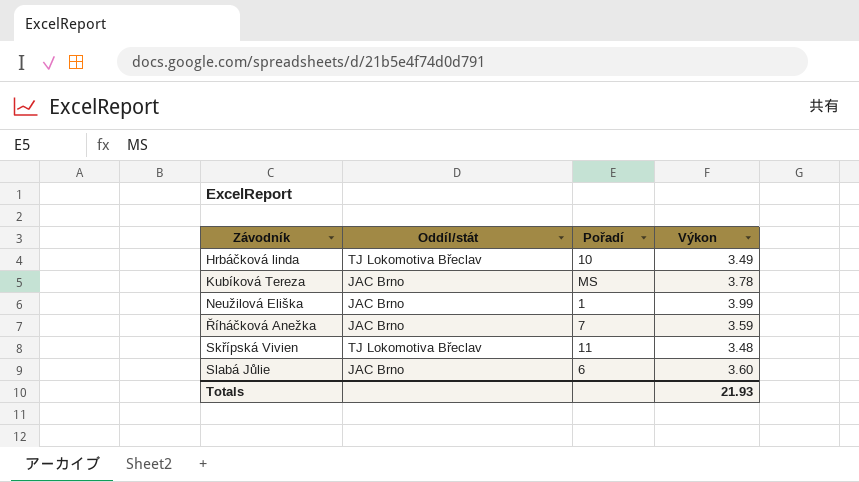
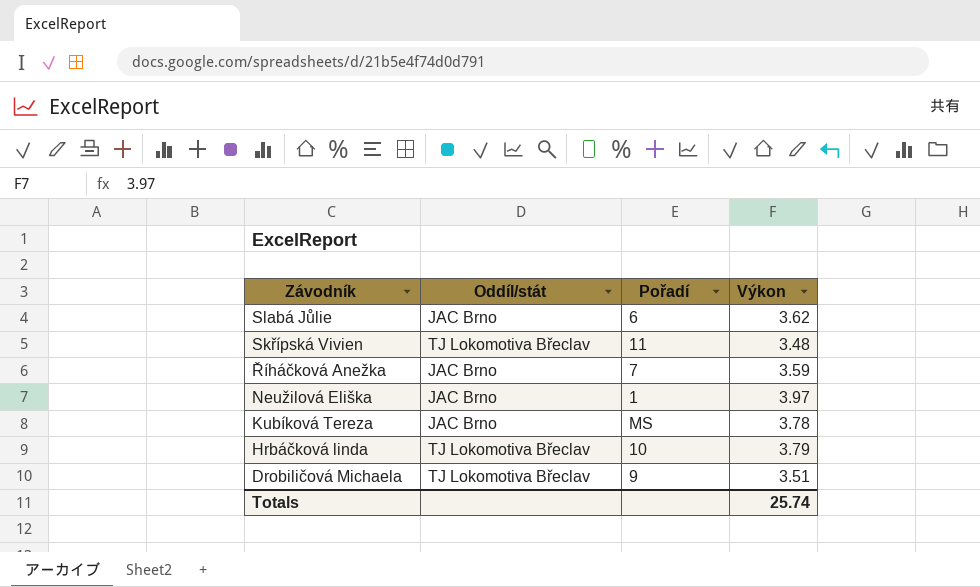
row order: Závodník ascending -> Závodník descending
Slabá Jůlie | Výkon: 3.60 -> 3.62
Neužilová Eliška | Výkon: 3.99 -> 3.97
Hrbáčková linda | Výkon: 3.49 -> 3.79
row Drobiličová Michaela: none -> TJ Lokomotiva Břeclav | 9 | 3.51
Totals | Výkon: 21.93 -> 25.74

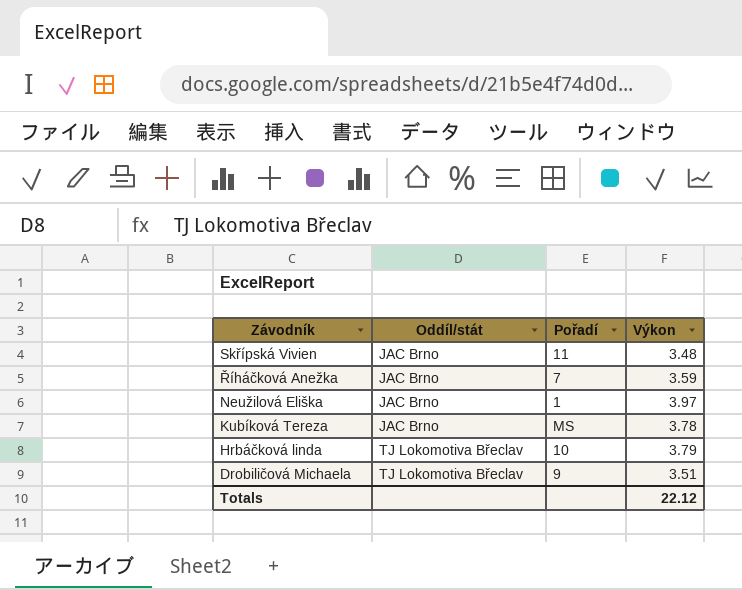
row Slabá Jůlie: JAC Brno | 6 | 3.62 -> none
Skřípská Vivien | Oddíl/stát: TJ Lokomotiva Břeclav -> JAC Brno
Totals | Výkon: 25.74 -> 22.12

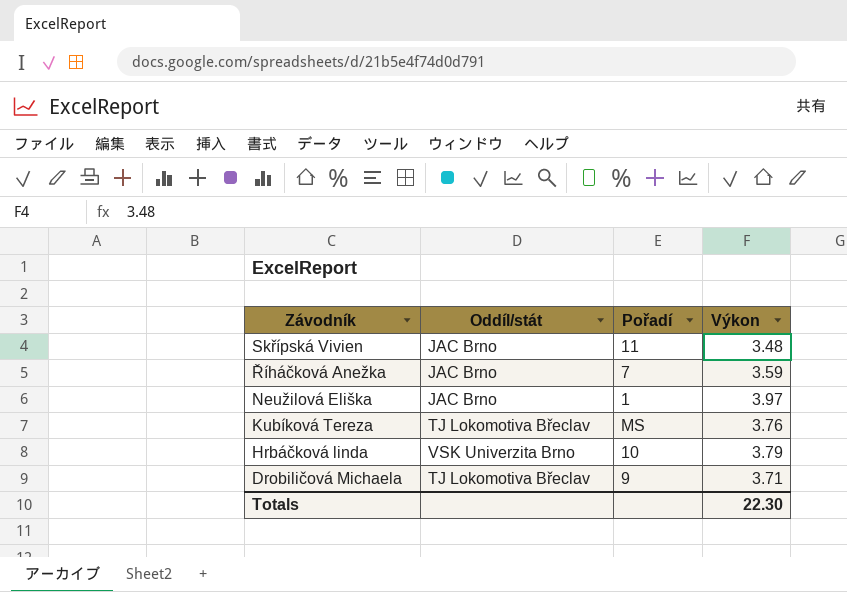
Kubíková Tereza | Oddíl/stát: JAC Brno -> TJ Lokomotiva Břeclav
Kubíková Tereza | Výkon: 3.78 -> 3.76
Hrbáčková linda | Oddíl/stát: TJ Lokomotiva Břeclav -> VSK Univerzita Brno
Drobiličová Michaela | Výkon: 3.51 -> 3.71
Totals | Výkon: 22.12 -> 22.30

